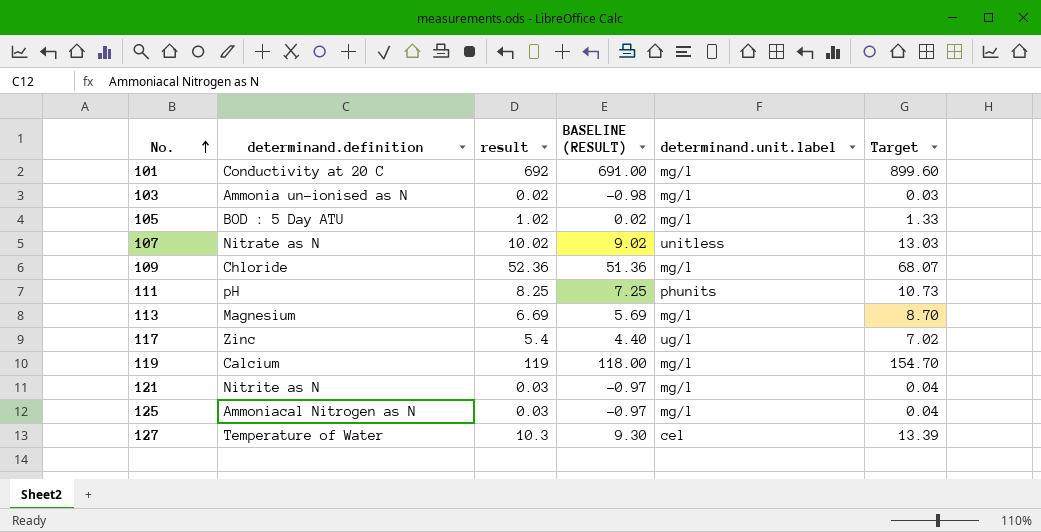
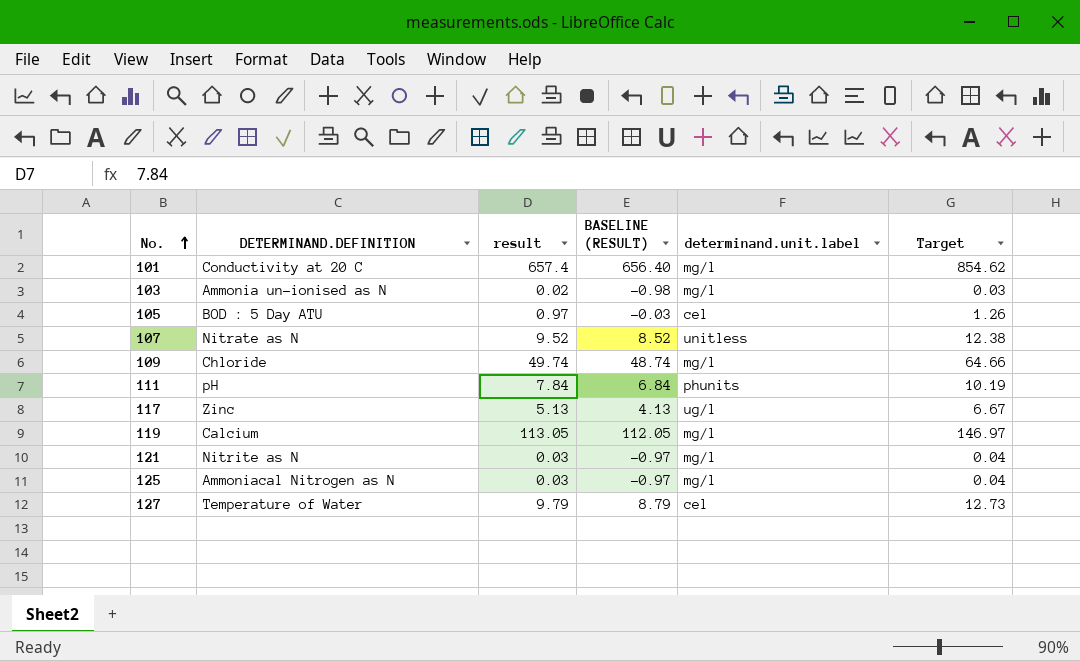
column name: determinand.definition -> DETERMINAND.DEFINITION
row 113: Magnesium | 6.69 | 5.69 | mg/l | 8.70 -> none
101 | result: 692 -> 657.4
101 | BASELINE (RESULT): 691.00 -> 656.40
101 | Target: 899.60 -> 854.62
105 | result: 1.02 -> 0.97
105 | BASELINE (RESULT): 0.02 -> -0.03
105 | determinand.unit.label: mg/l -> cel
105 | Target: 1.33 -> 1.26
107 | result: 10.02 -> 9.52
107 | BASELINE (RESULT): 9.02 -> 8.52
107 | Target: 13.03 -> 12.38
109 | result: 52.36 -> 49.74
109 | BASELINE (RESULT): 51.36 -> 48.74
109 | Target: 68.07 -> 64.66
111 | result: 8.25 -> 7.84
111 | BASELINE (RESULT): 7.25 -> 6.84
111 | Target: 10.73 -> 10.19
117 | result: 5.4 -> 5.13
117 | BASELINE (RESULT): 4.40 -> 4.13
117 | Target: 7.02 -> 6.67
119 | result: 119 -> 113.05
119 | BASELINE (RESULT): 118.00 -> 112.05
119 | Target: 154.70 -> 146.97
127 | result: 10.3 -> 9.79
127 | BASELINE (RESULT): 9.30 -> 8.79
127 | Target: 13.39 -> 12.73

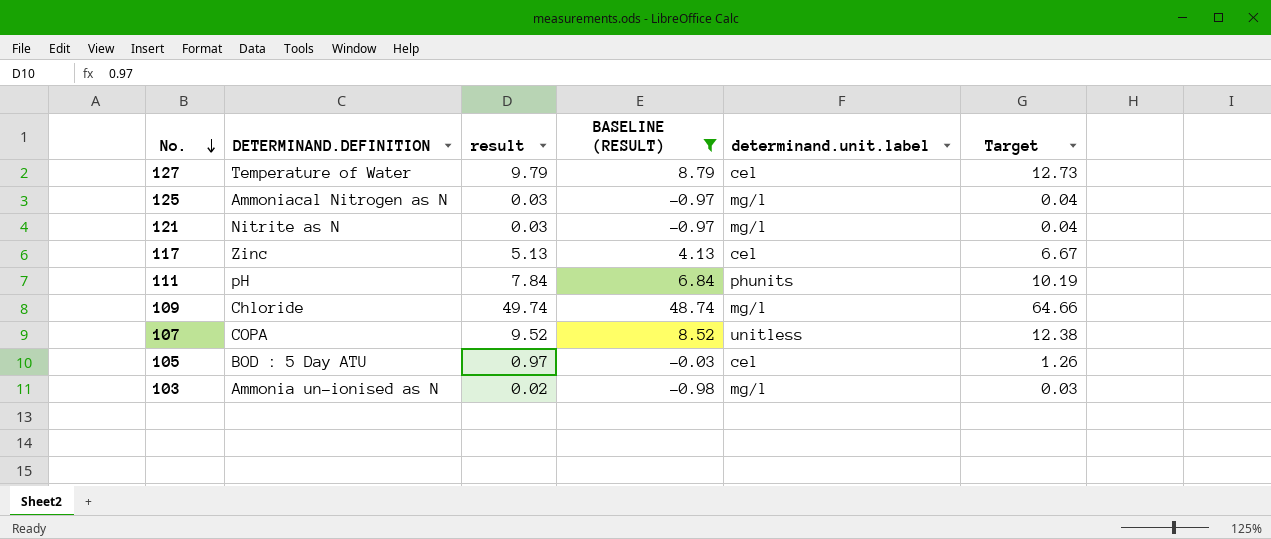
filter: none -> BASELINE (RESULT) <= 48.74
row order: No. ascending -> No. descending
117 | determinand.unit.label: ug/l -> cel
107 | DETERMINAND.DEFINITION: Nitrate as N -> COPA

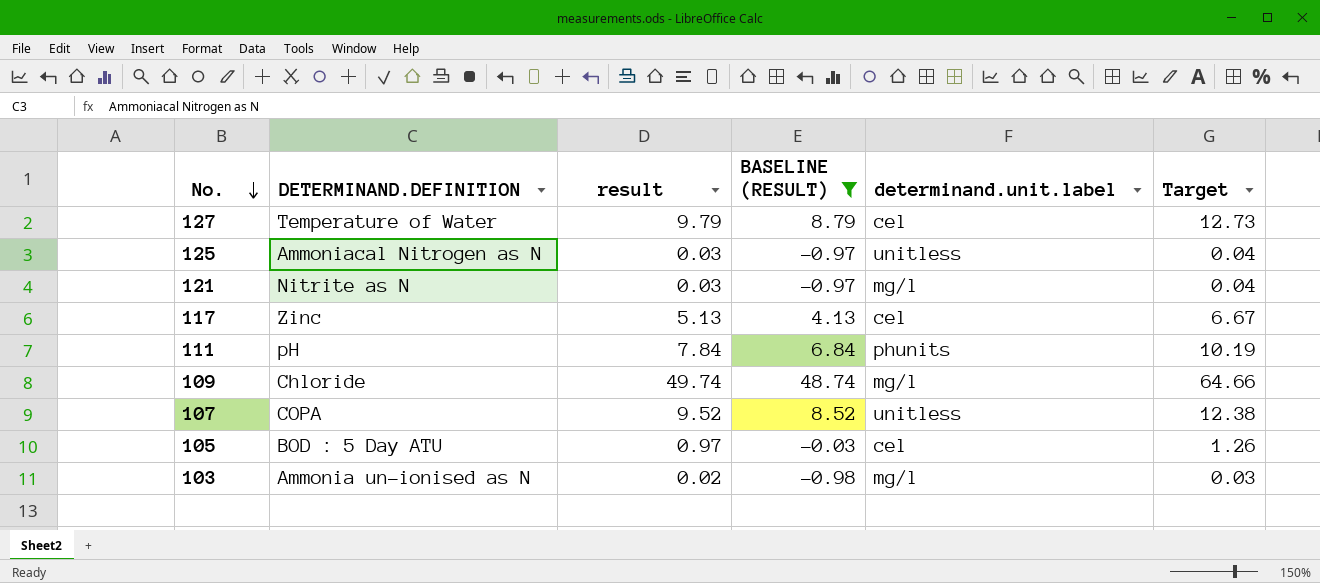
125 | determinand.unit.label: mg/l -> unitless

